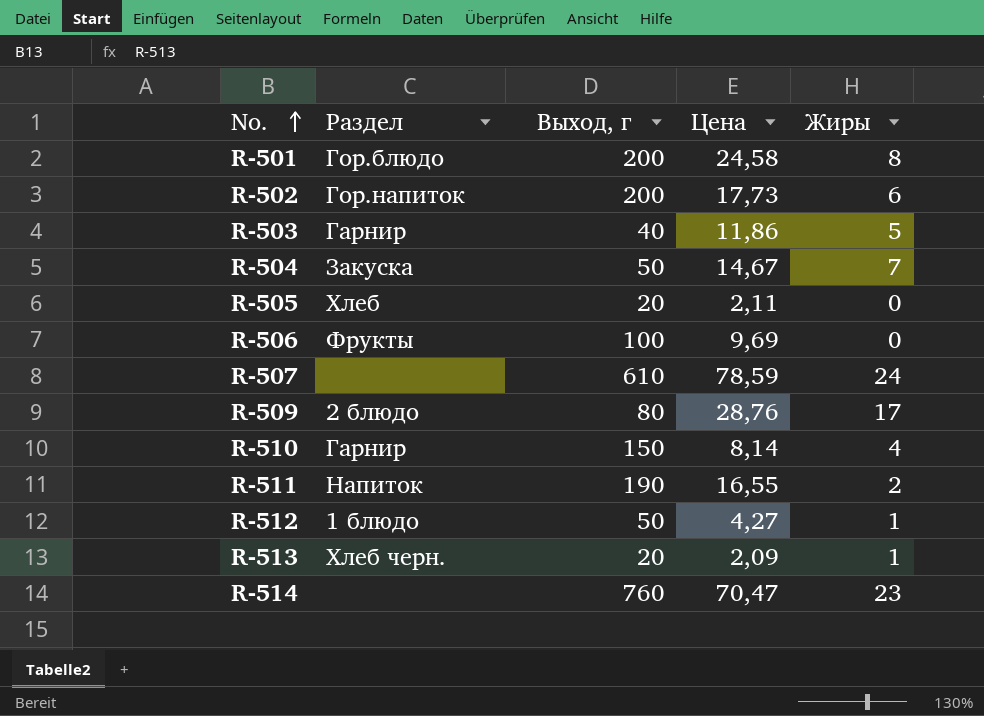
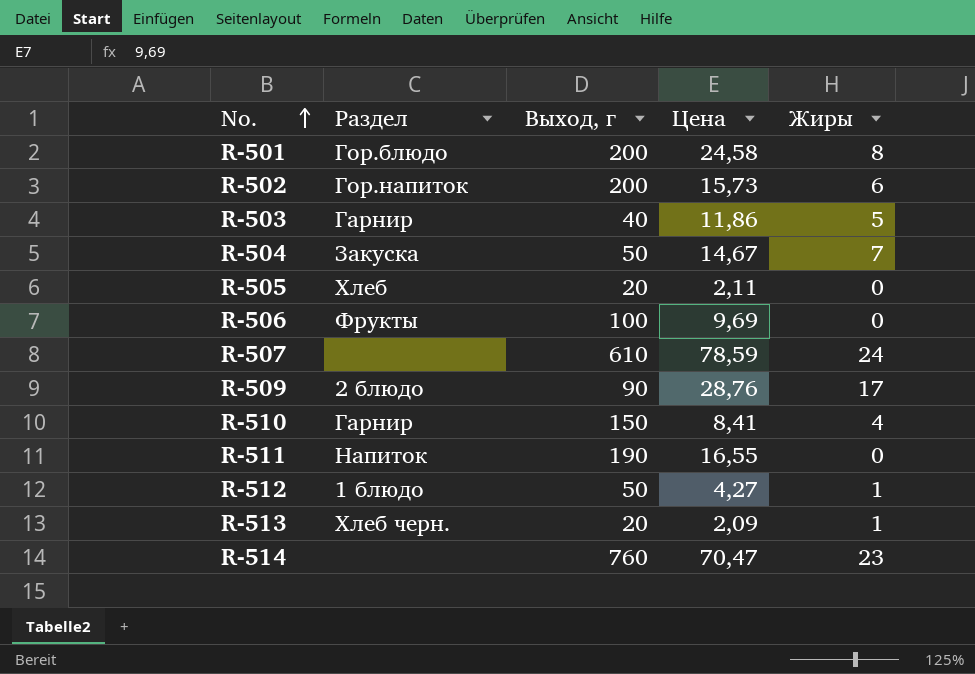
R-502 | Цена: 17,73 -> 15,73
R-509 | Выход, г: 80 -> 90
R-510 | Цена: 8,14 -> 8,41
R-511 | Жиры: 2 -> 0

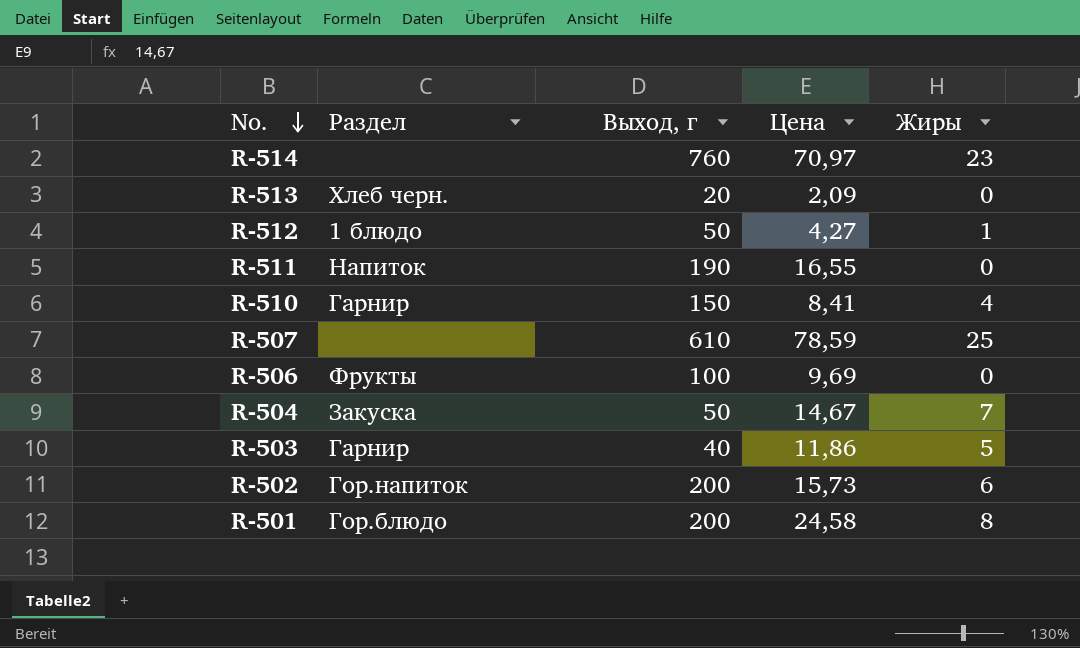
row order: No. ascending -> No. descending
row R-505: Хлеб | 20 | 2,11 | 0 -> none
row R-509: 2 блюдо | 90 | 28,76 | 17 -> none
R-514 | Цена: 70,47 -> 70,97
R-513 | Жиры: 1 -> 0
R-507 | Жиры: 24 -> 25

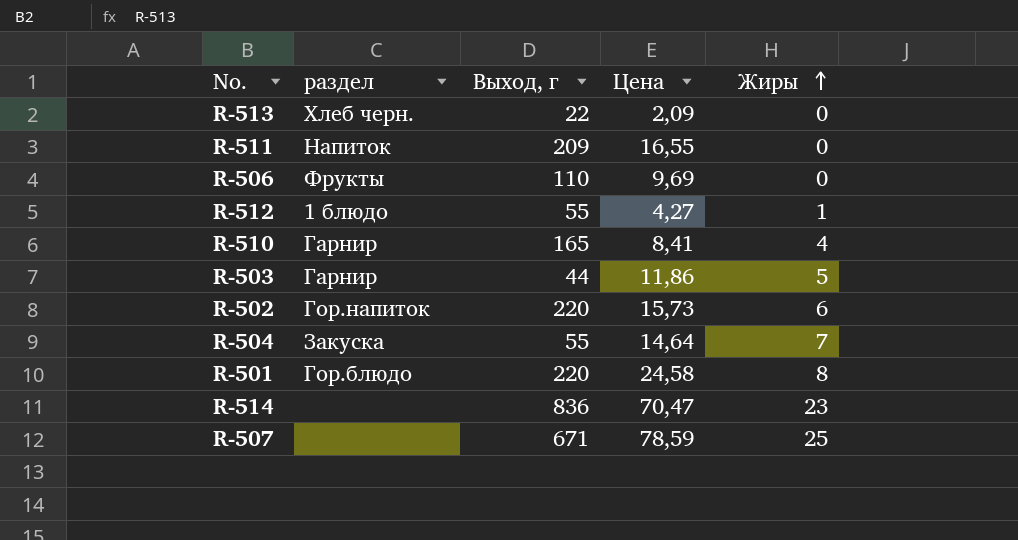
row order: No. descending -> Жиры ascending
column name: Раздел -> раздел
R-513 | Выход, г: 20 -> 22
R-511 | Выход, г: 190 -> 209
R-506 | Выход, г: 100 -> 110
R-512 | Выход, г: 50 -> 55
R-510 | Выход, г: 150 -> 165
R-503 | Выход, г: 40 -> 44
R-502 | Выход, г: 200 -> 220
R-504 | Выход, г: 50 -> 55
R-504 | Цена: 14,67 -> 14,64
R-501 | Выход, г: 200 -> 220
R-514 | Выход, г: 760 -> 836
R-514 | Цена: 70,97 -> 70,47
R-507 | Выход, г: 610 -> 671

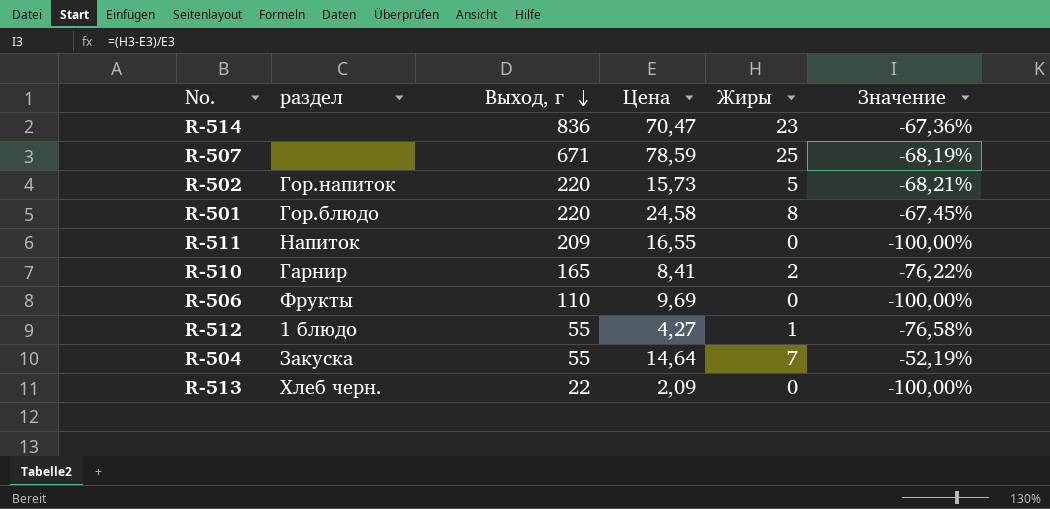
row order: Жиры ascending -> Выход, г descending
column Значение | formula: none -> ([Жиры] - [Цена]) / [Цена]
row R-503: Гарнир | 44 | 11,86 | 5 -> none
R-502 | Жиры: 6 -> 5
R-510 | Жиры: 4 -> 2

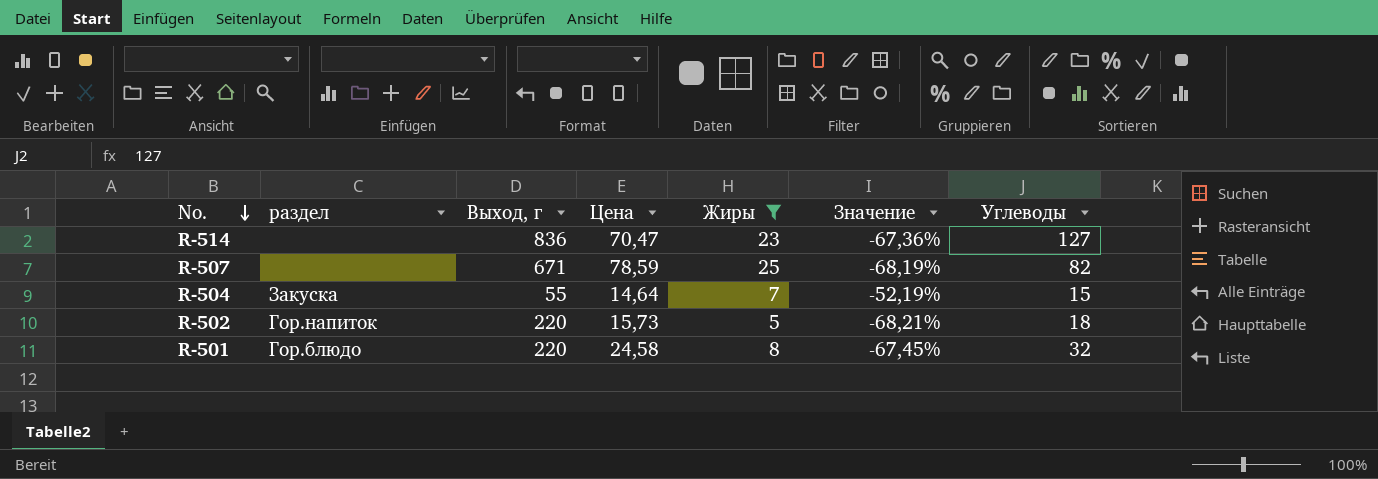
filter: none -> Жиры >= 5
row order: Выход, г descending -> No. descending
column Углеводы | position: none -> 7

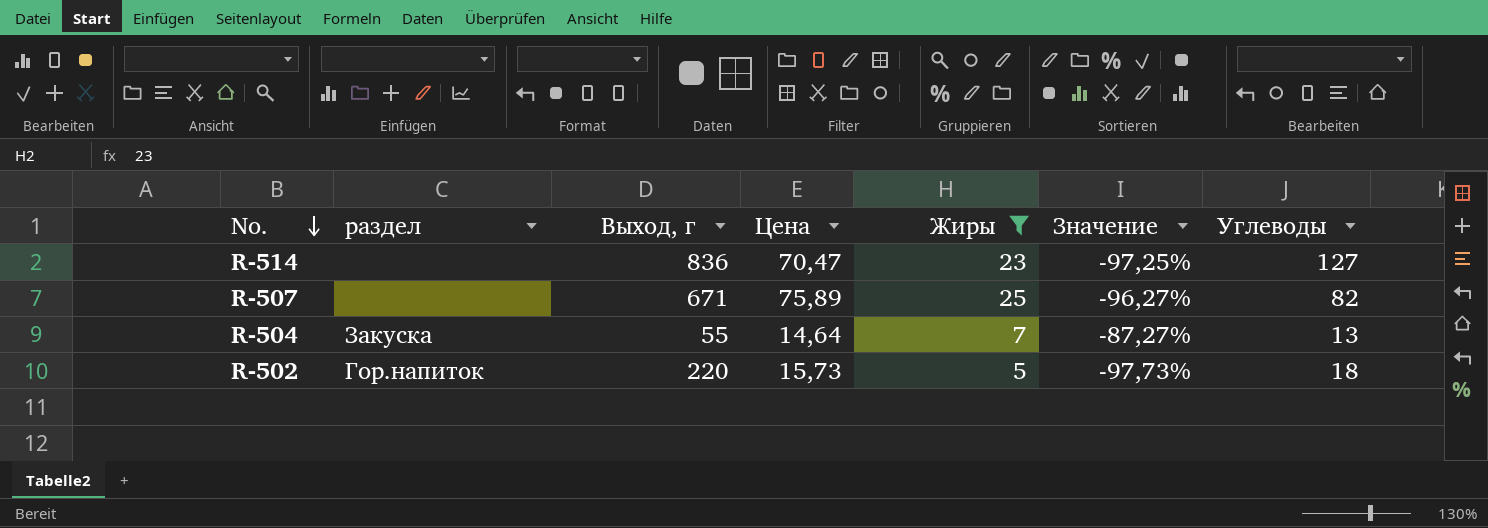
column Значение | formula: ([Жиры] - [Цена]) / [Цена] -> ([Жиры] - [Выход, г]) / [Выход, г]
row R-501: Гор.блюдо | 220 | 24,58 | 8 | -67,45% | 32 -> none
R-507 | Цена: 78,59 -> 75,89
R-504 | Углеводы: 15 -> 13

